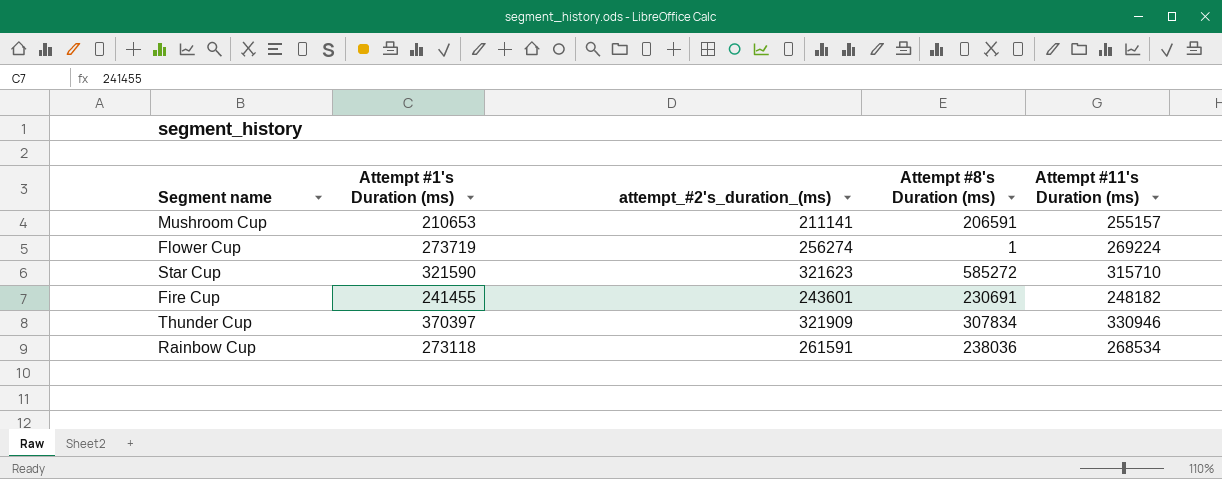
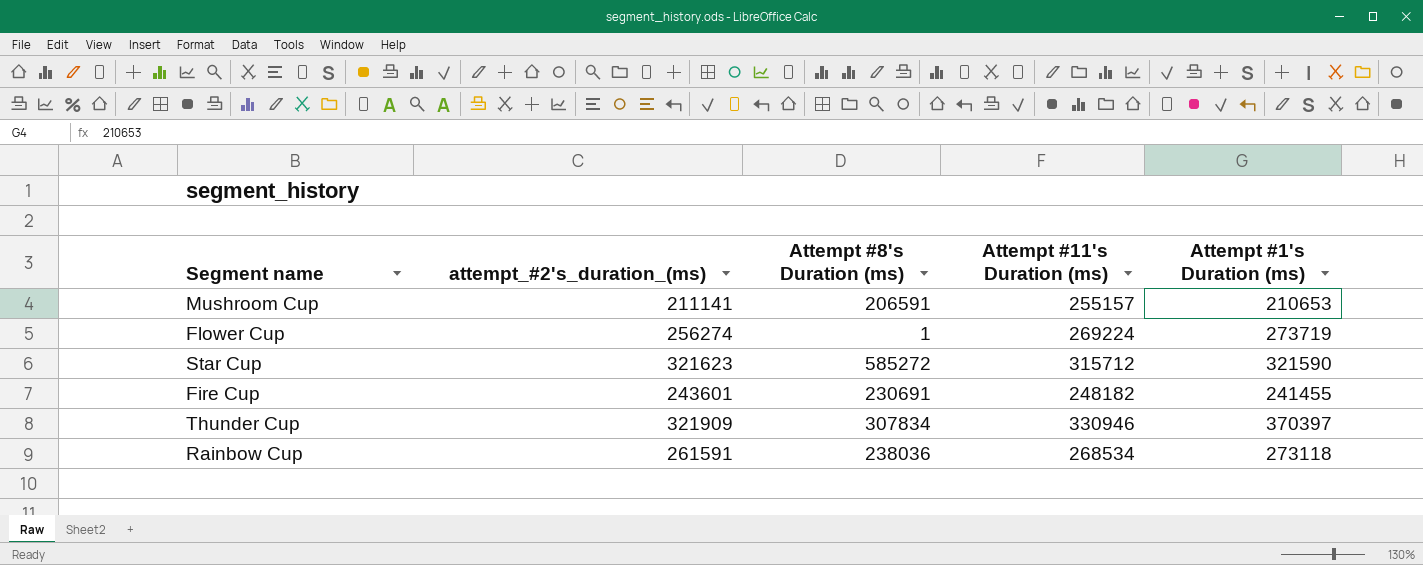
column Attempt #1's Duration (ms) | position: 2 -> 5
Star Cup | Attempt #11's Duration (ms): 315710 -> 315712

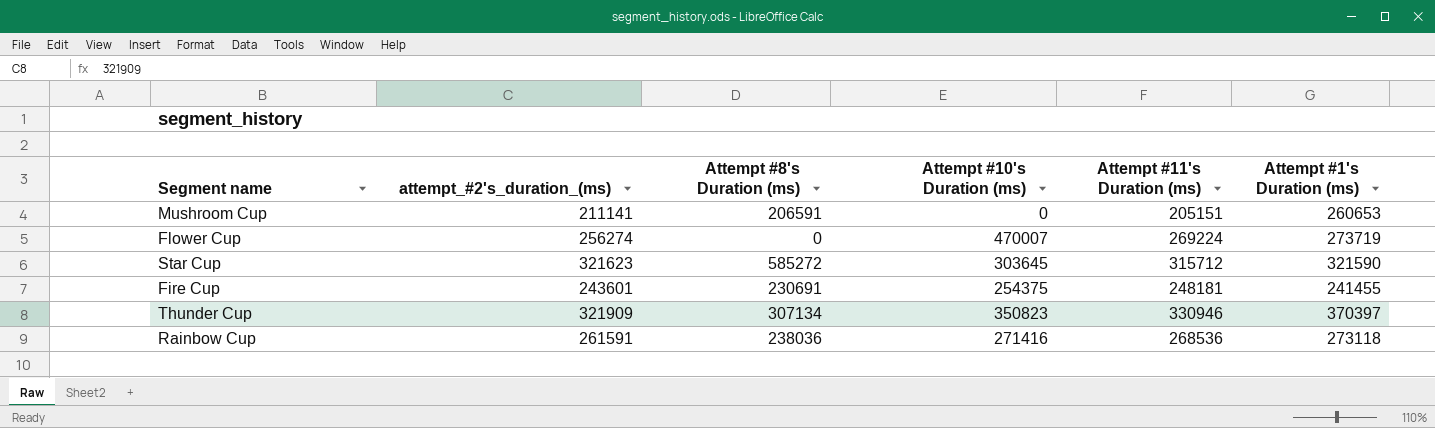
column Attempt #10's Duration (ms) | position: none -> 4
Mushroom Cup | Attempt #11's Duration (ms): 255157 -> 205151
Mushroom Cup | Attempt #1's Duration (ms): 210653 -> 260653
Flower Cup | Attempt #8's Duration (ms): 1 -> 0
Fire Cup | Attempt #11's Duration (ms): 248182 -> 248181
Thunder Cup | Attempt #8's Duration (ms): 307834 -> 307134
Rainbow Cup | Attempt #11's Duration (ms): 268534 -> 268536

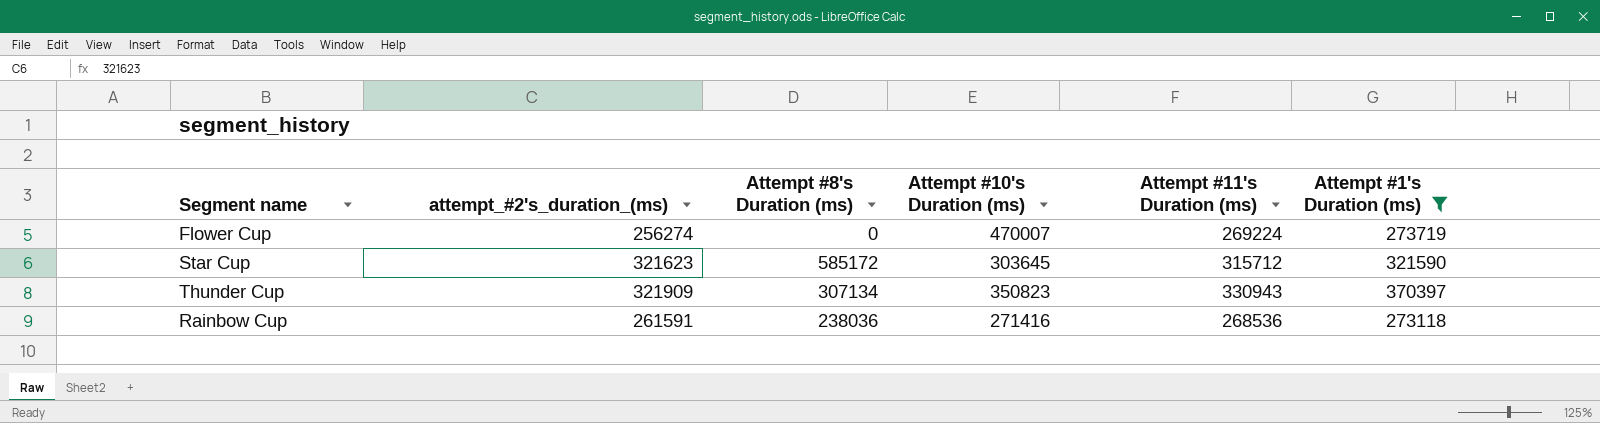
filter: none -> Attempt #1's Duration (ms) >= 273118
Star Cup | Attempt #8's Duration (ms): 585272 -> 585172
Thunder Cup | Attempt #11's Duration (ms): 330946 -> 330943

